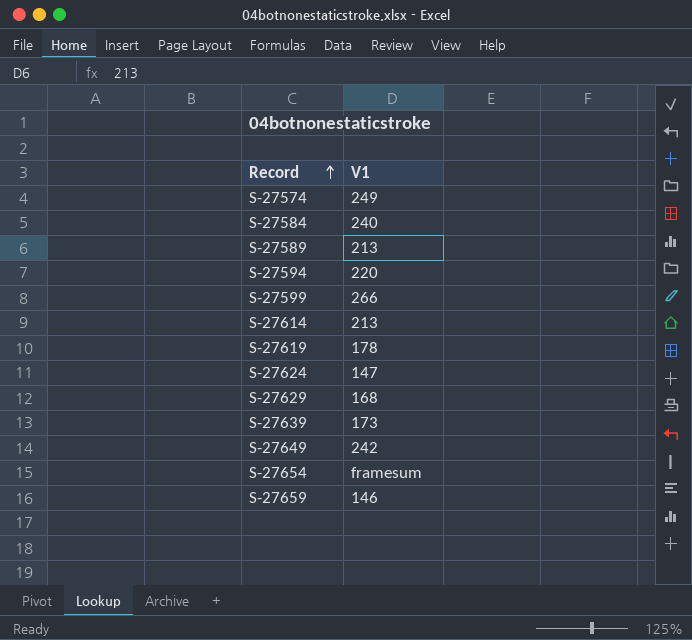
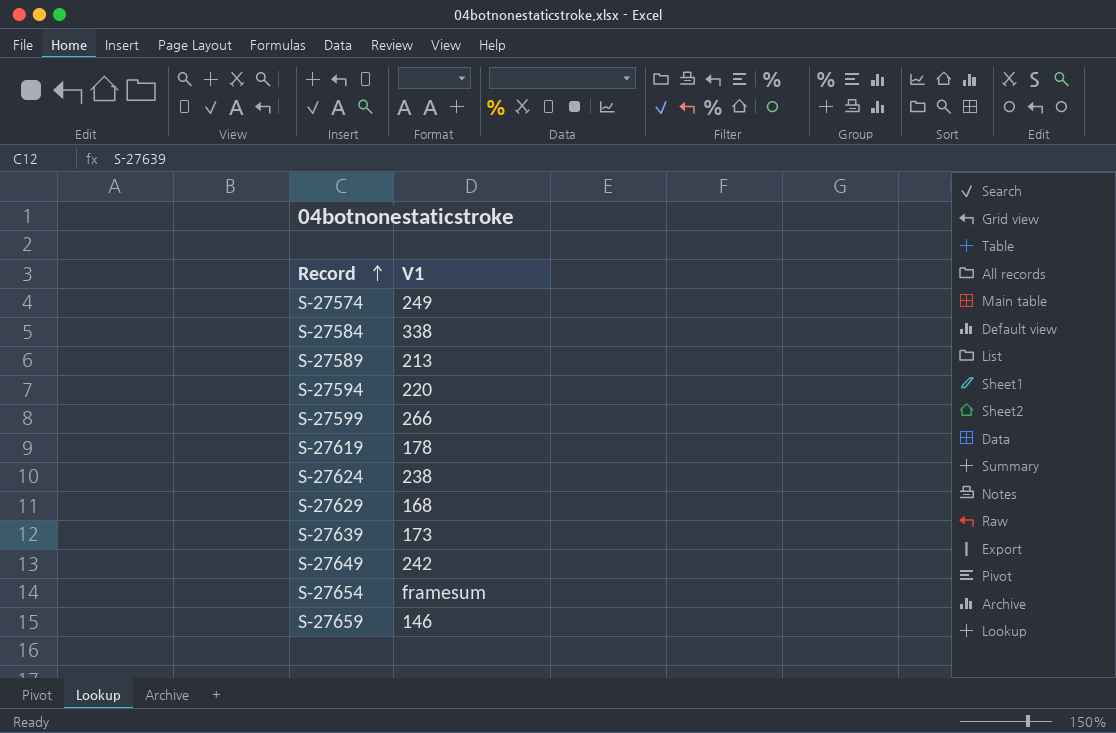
row S-27614: 213 -> none
S-27584 | V1: 240 -> 338
S-27624 | V1: 147 -> 238

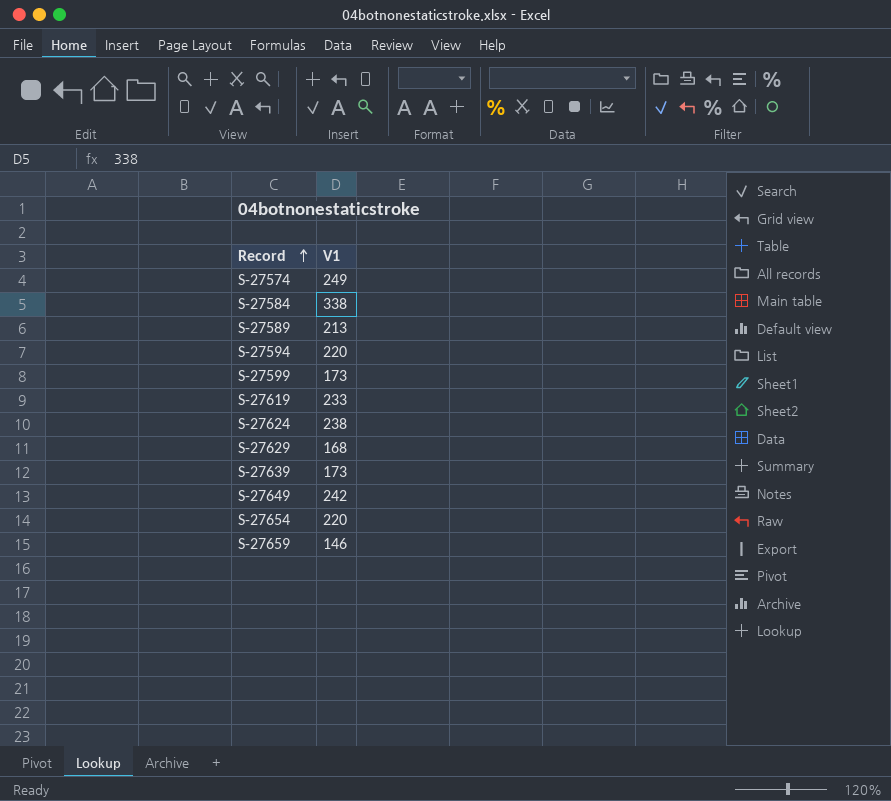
S-27599 | V1: 266 -> 173
S-27619 | V1: 178 -> 233
S-27654 | V1: framesum -> 220

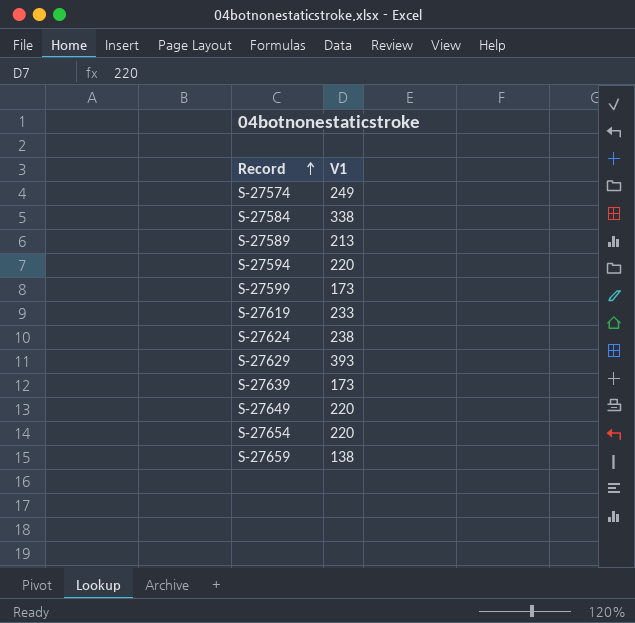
S-27629 | V1: 168 -> 393
S-27649 | V1: 242 -> 220
S-27659 | V1: 146 -> 138

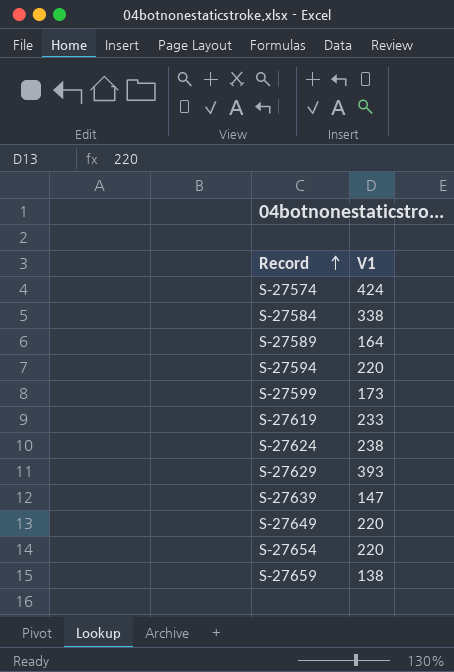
S-27574 | V1: 249 -> 424
S-27589 | V1: 213 -> 164
S-27639 | V1: 173 -> 147

